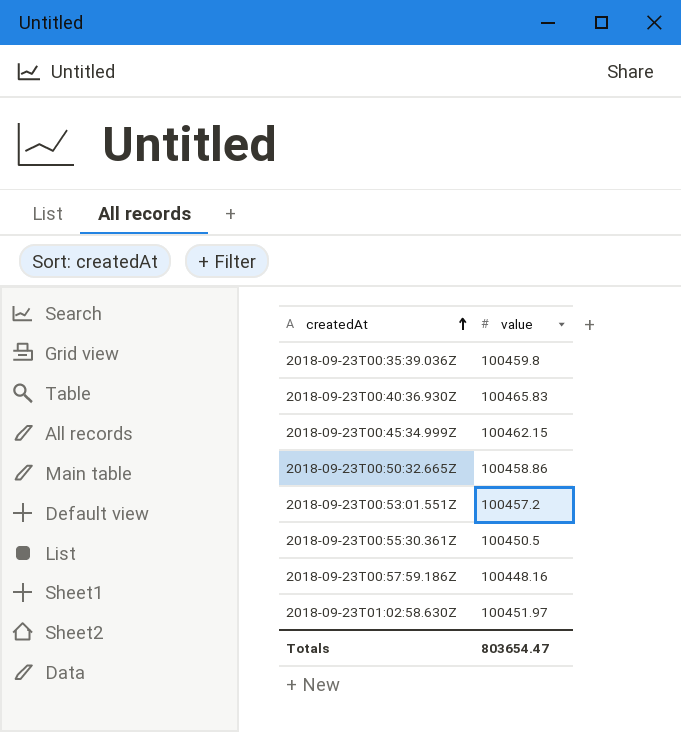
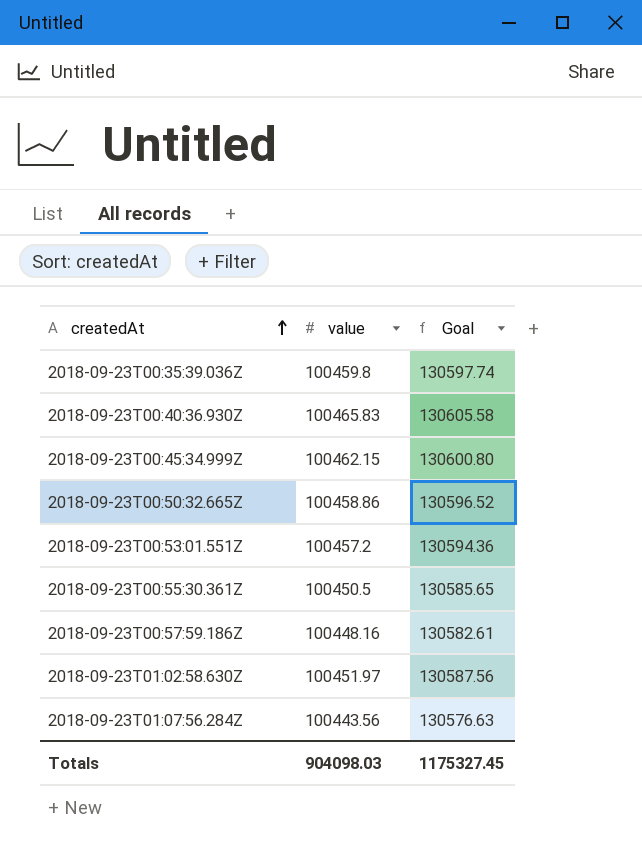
column Goal | formula: none -> [value] * 1.3
row 2018-09-23T01:07:56.284Z: none -> 100443.56 | 130576.63
Totals | value: 803654.47 -> 904098.03

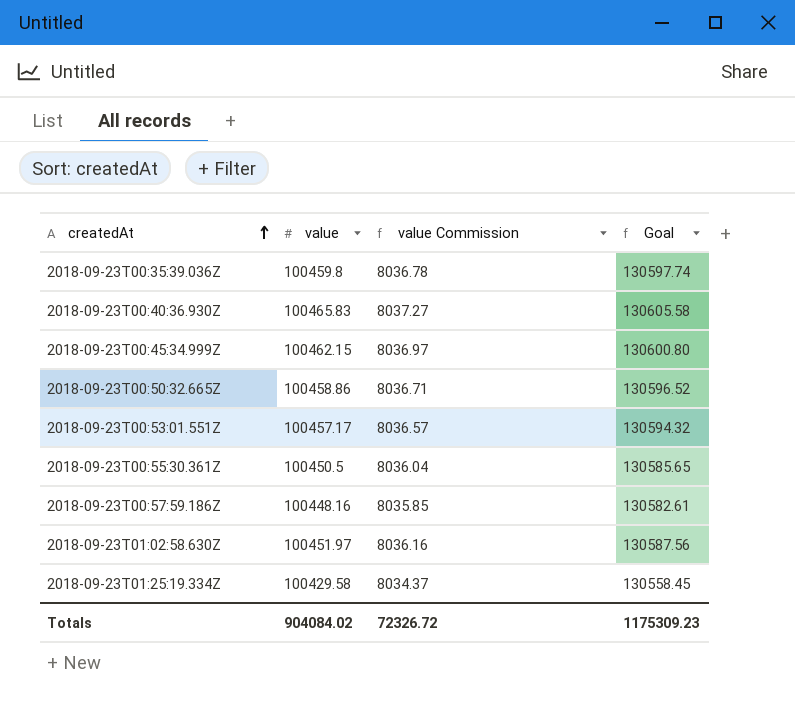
column value Commission | formula: none -> [value] * 0.08
row 2018-09-23T01:07:56.284Z: 100443.56 | 130576.63 -> none
2018-09-23T00:53:01.551Z | value: 100457.2 -> 100457.17
2018-09-23T00:53:01.551Z | Goal: 130594.36 -> 130594.32
row 2018-09-23T01:25:19.334Z: none -> 100429.58 | 8034.37 | 130558.45
Totals | value: 904098.03 -> 904084.02
Totals | Goal: 1175327.45 -> 1175309.23

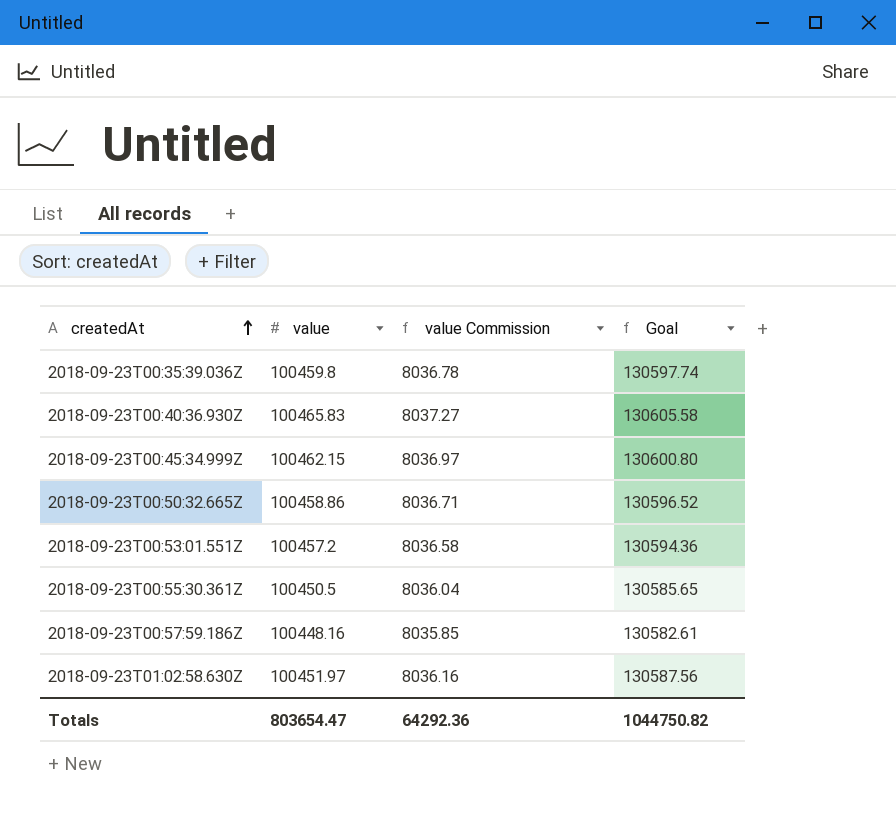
row 2018-09-23T01:25:19.334Z: 100429.58 | 8034.37 | 130558.45 -> none
2018-09-23T00:53:01.551Z | value: 100457.17 -> 100457.2
2018-09-23T00:53:01.551Z | value Commission: 8036.57 -> 8036.58
2018-09-23T00:53:01.551Z | Goal: 130594.32 -> 130594.36
Totals | value: 904084.02 -> 803654.47
Totals | value Commission: 72326.72 -> 64292.36
Totals | Goal: 1175309.23 -> 1044750.82

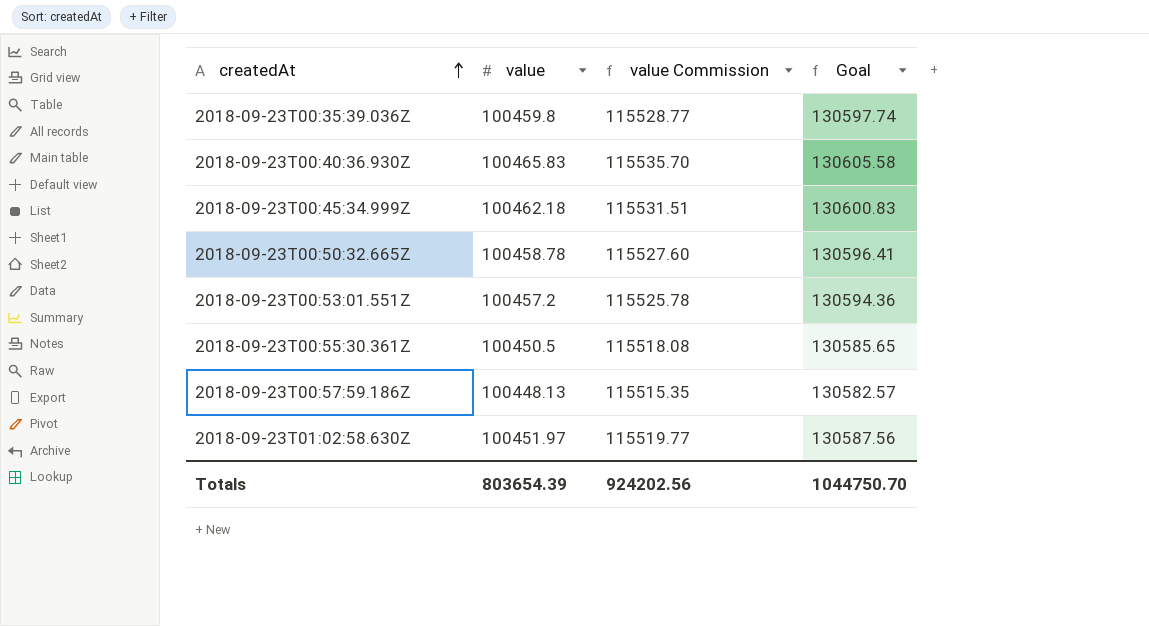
column value Commission | formula: [value] * 0.08 -> [value] * 1.15
2018-09-23T00:45:34.999Z | value: 100462.15 -> 100462.18
2018-09-23T00:45:34.999Z | Goal: 130600.80 -> 130600.83
2018-09-23T00:50:32.665Z | value: 100458.86 -> 100458.78
2018-09-23T00:50:32.665Z | Goal: 130596.52 -> 130596.41
2018-09-23T00:57:59.186Z | value: 100448.16 -> 100448.13
2018-09-23T00:57:59.186Z | Goal: 130582.61 -> 130582.57
Totals | value: 803654.47 -> 803654.39
Totals | value Commission: 64292.36 -> 924202.56
Totals | Goal: 1044750.82 -> 1044750.70

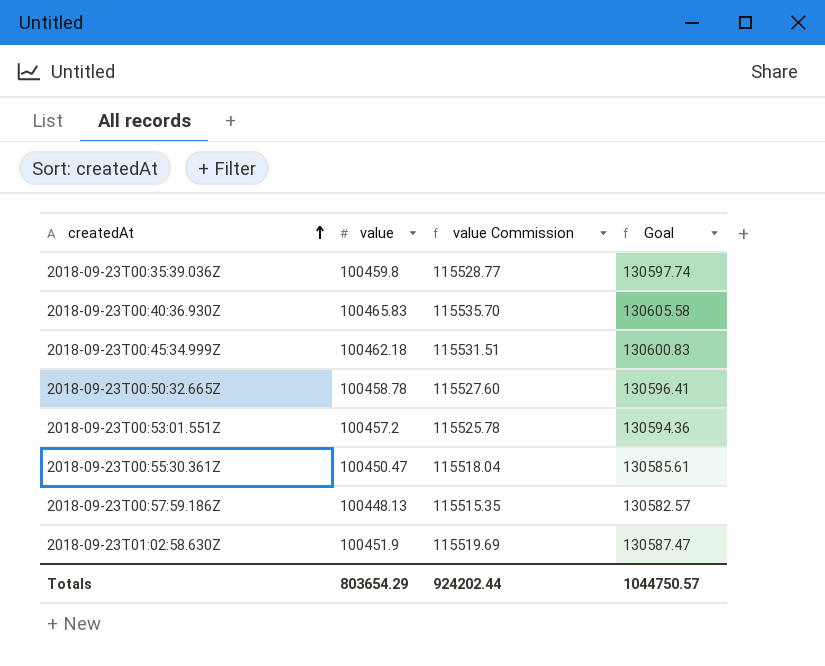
2018-09-23T00:55:30.361Z | value: 100450.5 -> 100450.47
2018-09-23T00:55:30.361Z | value Commission: 115518.08 -> 115518.04
2018-09-23T00:55:30.361Z | Goal: 130585.65 -> 130585.61
2018-09-23T01:02:58.630Z | value: 100451.97 -> 100451.9
2018-09-23T01:02:58.630Z | value Commission: 115519.77 -> 115519.69
2018-09-23T01:02:58.630Z | Goal: 130587.56 -> 130587.47
Totals | value: 803654.39 -> 803654.29
Totals | value Commission: 924202.56 -> 924202.44
Totals | Goal: 1044750.70 -> 1044750.57

